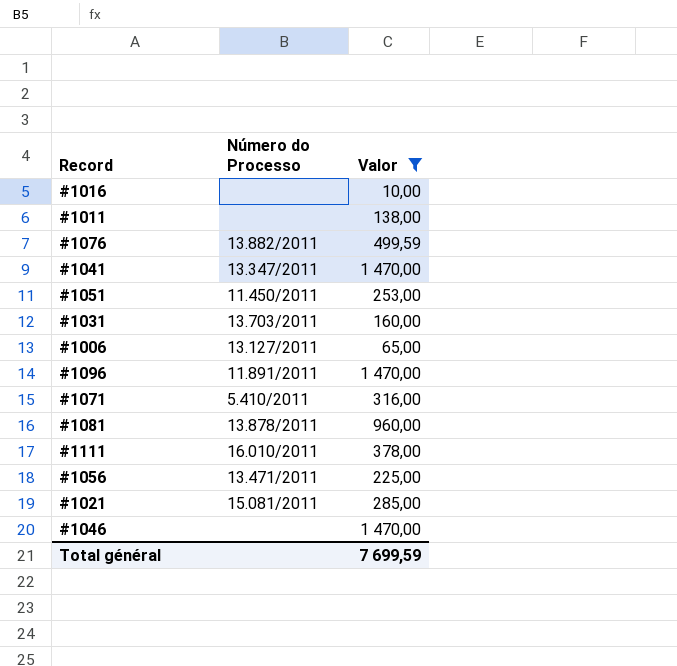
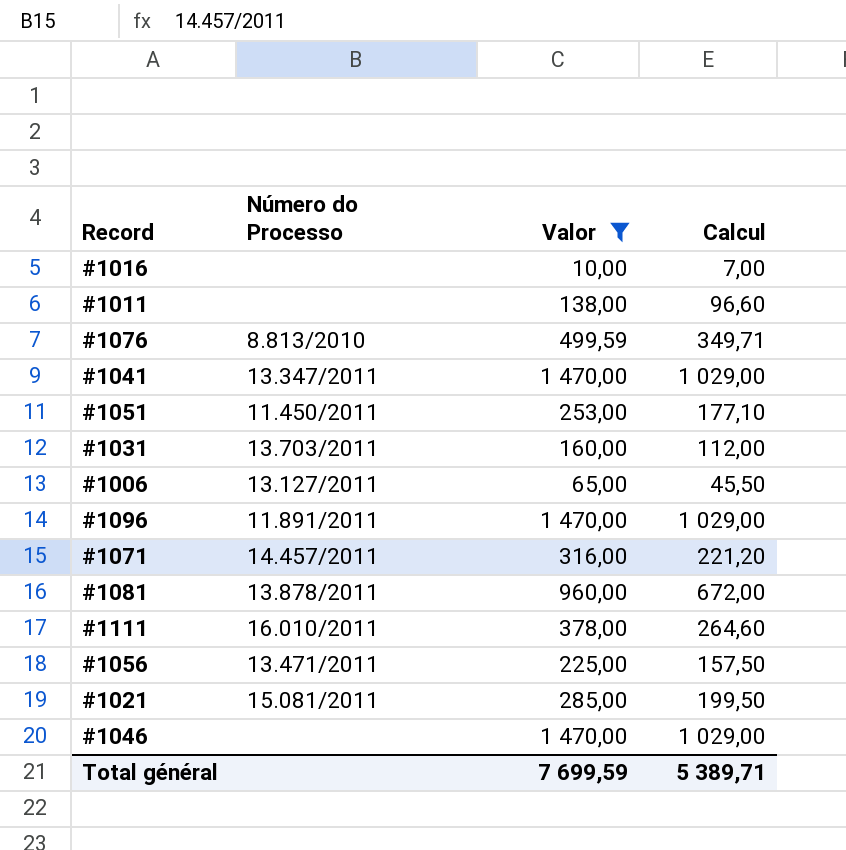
column Calcul | formula: none -> [Valor] * 0,7
#1076 | Número do Processo: 13.882/2011 -> 8.813/2010
#1071 | Número do Processo: 5.410/2011 -> 14.457/2011

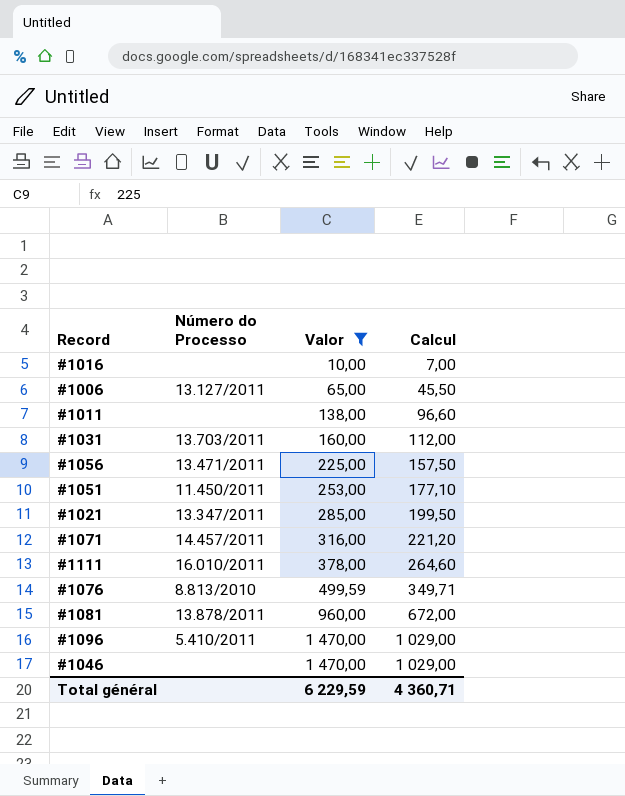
row order: none -> Valor ascending
row #1041: 13.347/2011 | 1 470,00 | 1 029,00 -> none
#1021 | Número do Processo: 15.081/2011 -> 13.347/2011
#1096 | Número do Processo: 11.891/2011 -> 5.410/2011
Total général | Valor: 7 699,59 -> 6 229,59
Total général | Calcul: 5 389,71 -> 4 360,71

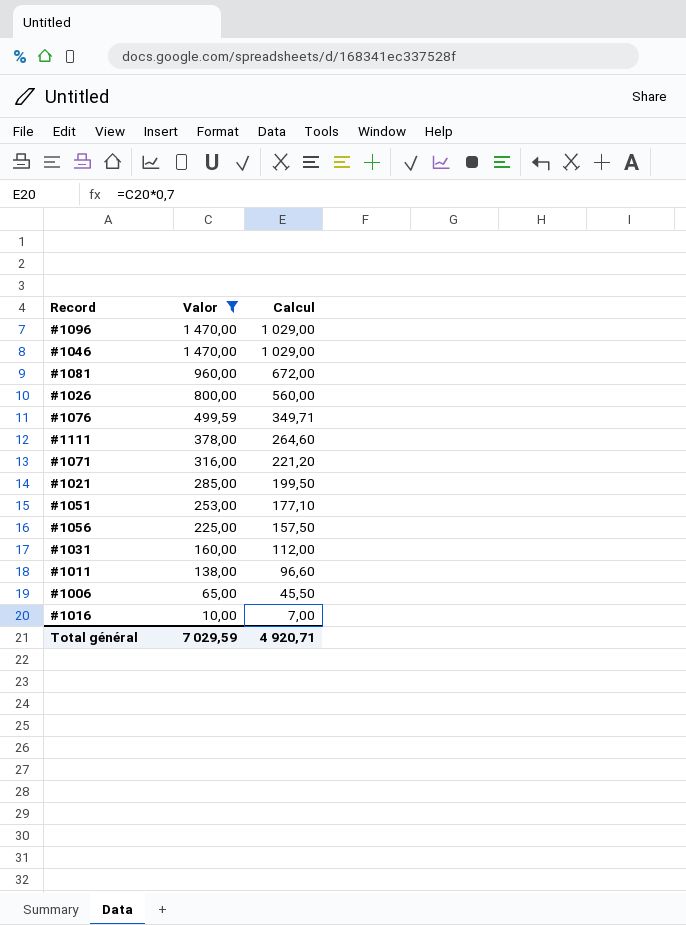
row order: Valor ascending -> Valor descending
column Número do Processo | position: 2 -> none
row #1026: none -> 800,00 | 560,00
Total général | Valor: 6 229,59 -> 7 029,59
Total général | Calcul: 4 360,71 -> 4 920,71

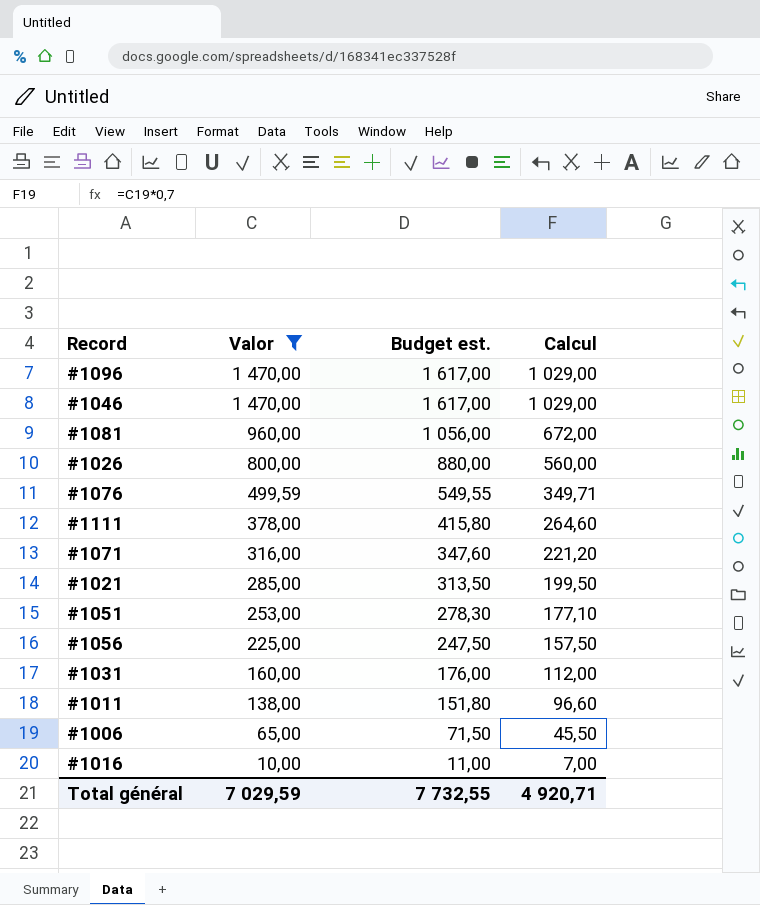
column Budget est. | formula: none -> [Valor] * 1,1

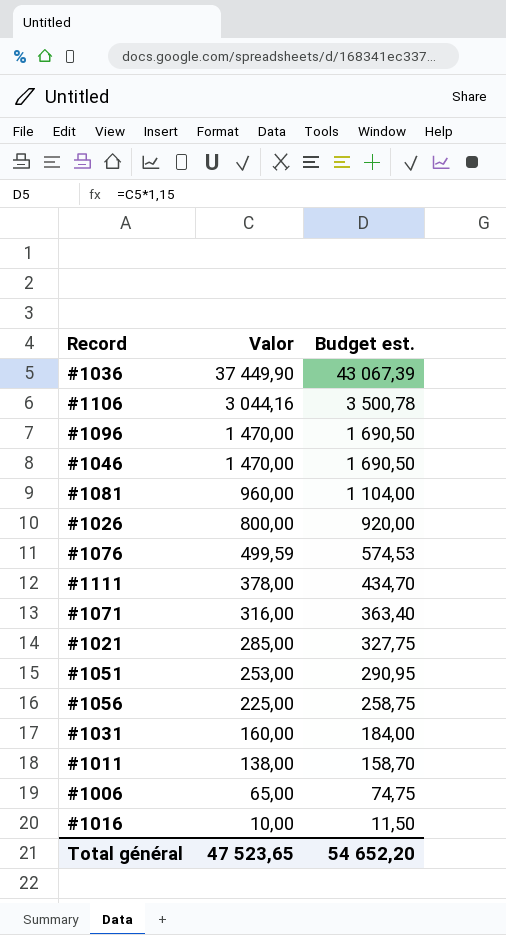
filter: Valor <= 1 470,00 -> none
column Calcul | formula: [Valor] * 0,7 -> none
column Budget est. | formula: [Valor] * 1,1 -> [Valor] * 1,15
Total général | Valor: 7 029,59 -> 47 523,65
Total général | Budget est.: 7 732,55 -> 54 652,20

